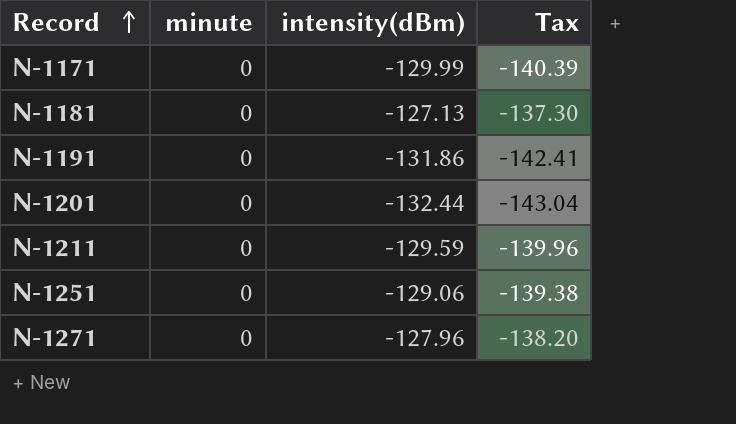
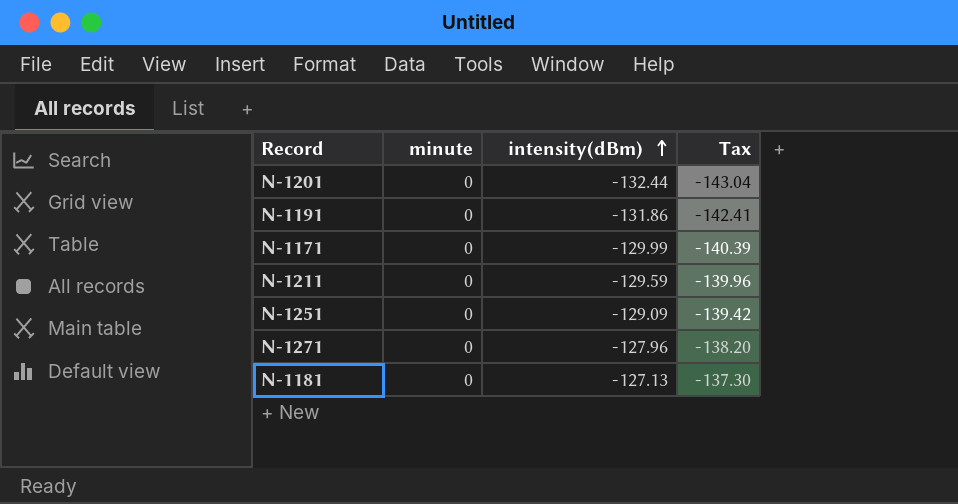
row order: Record ascending -> intensity(dBm) ascending
N-1251 | intensity(dBm): -129.06 -> -129.09
N-1251 | Tax: -139.38 -> -139.42

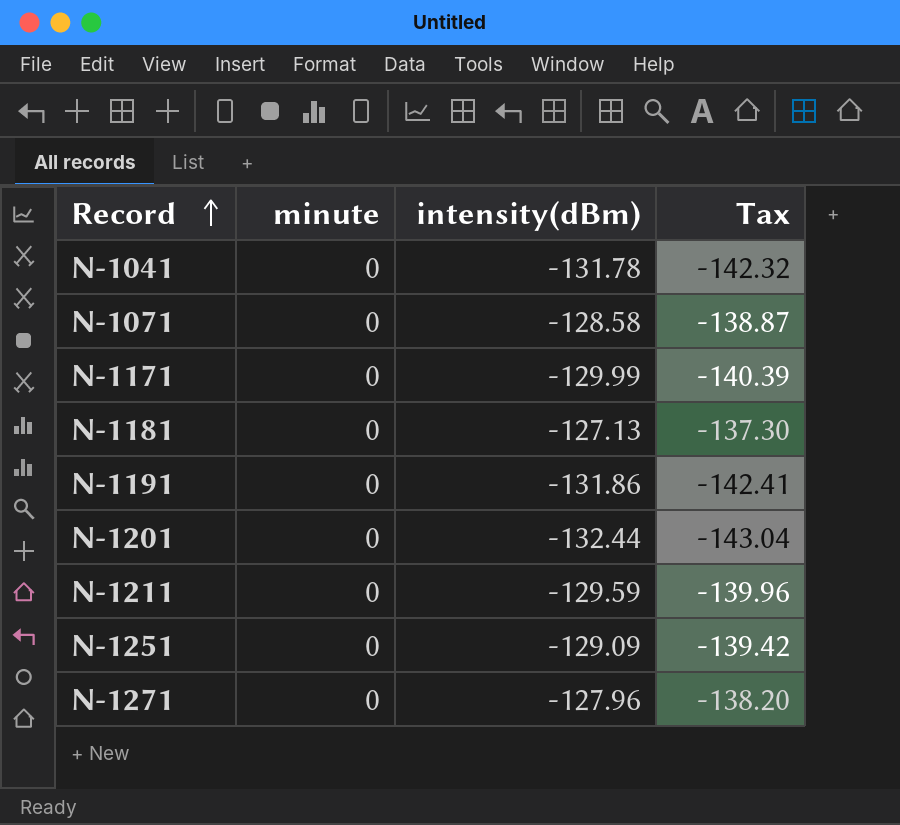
row order: intensity(dBm) ascending -> Record ascending
row N-1041: none -> 0 | -131.78 | -142.32
row N-1071: none -> 0 | -128.58 | -138.87

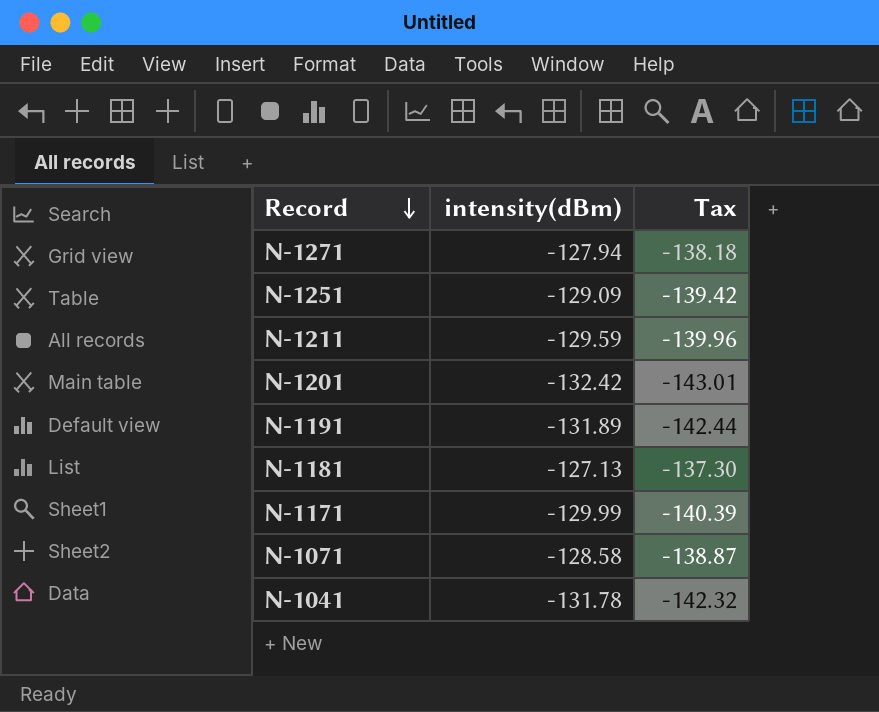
row order: Record ascending -> Record descending
column minute | position: 2 -> none
N-1271 | intensity(dBm): -127.96 -> -127.94
N-1271 | Tax: -138.20 -> -138.18
N-1201 | intensity(dBm): -132.44 -> -132.42
N-1201 | Tax: -143.04 -> -143.01
N-1191 | intensity(dBm): -131.86 -> -131.89
N-1191 | Tax: -142.41 -> -142.44

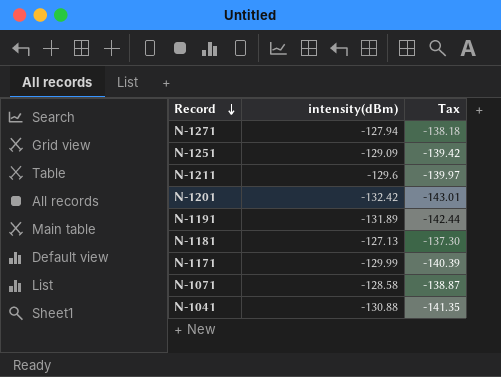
N-1211 | intensity(dBm): -129.59 -> -129.6
N-1211 | Tax: -139.96 -> -139.97
N-1041 | intensity(dBm): -131.78 -> -130.88
N-1041 | Tax: -142.32 -> -141.35

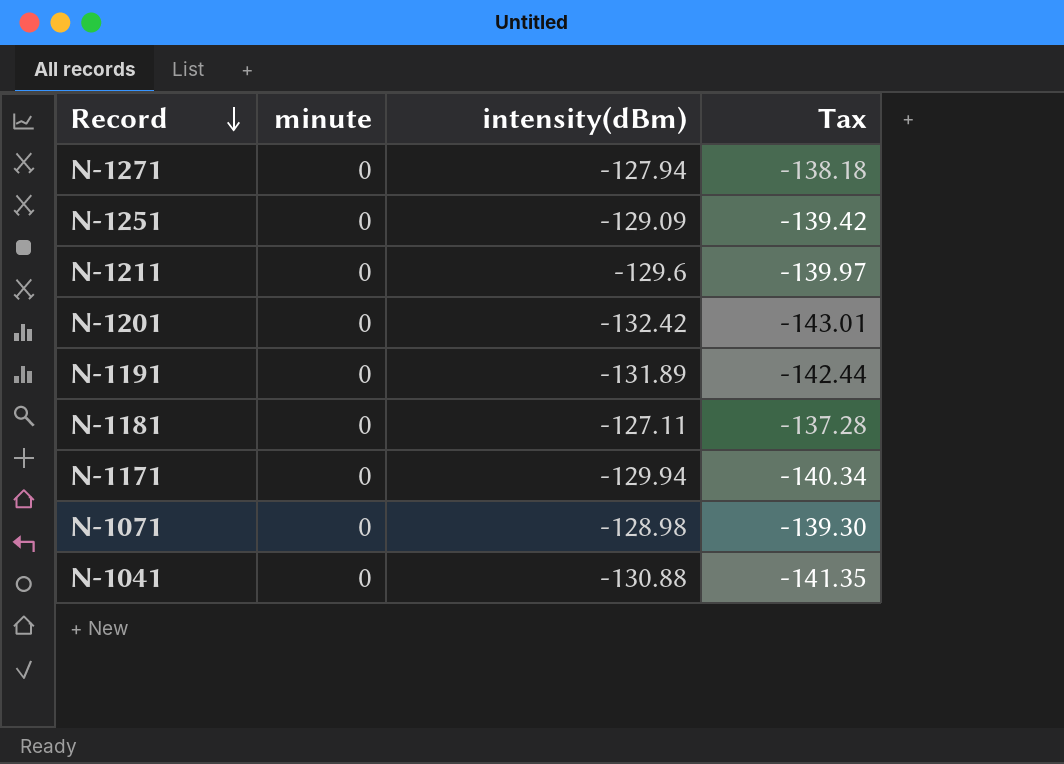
column minute | position: none -> 2
N-1181 | intensity(dBm): -127.13 -> -127.11
N-1181 | Tax: -137.30 -> -137.28
N-1171 | intensity(dBm): -129.99 -> -129.94
N-1171 | Tax: -140.39 -> -140.34
N-1071 | intensity(dBm): -128.58 -> -128.98
N-1071 | Tax: -138.87 -> -139.30

